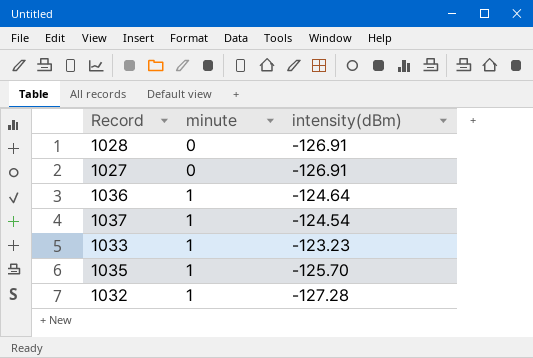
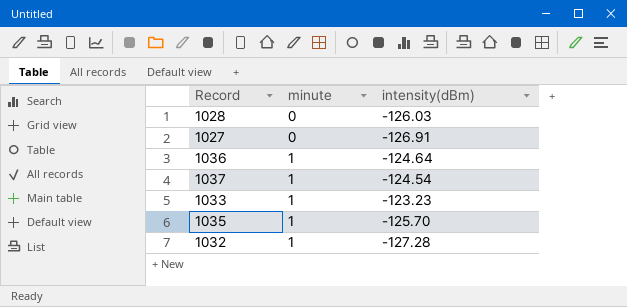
1028 | intensity(dBm): -126.91 -> -126.03

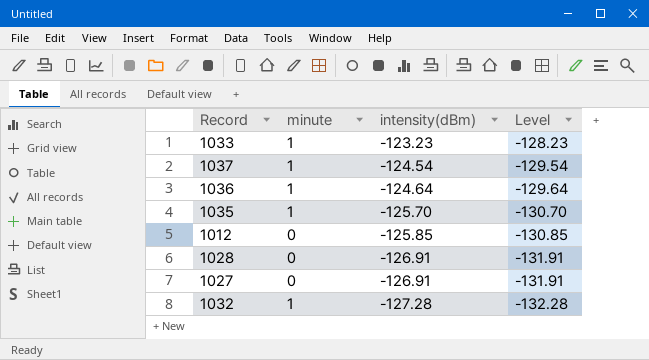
row order: minute ascending -> intensity(dBm) descending
column Level | formula: none -> [intensity(dBm)] - 5
row 1012: none -> 0 | -125.85 | -130.85
1028 | intensity(dBm): -126.03 -> -126.91

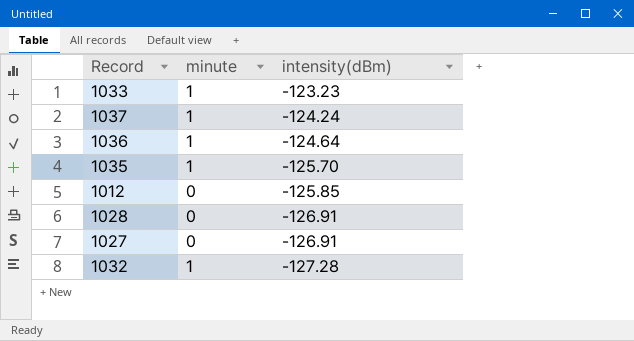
column Level | formula: [intensity(dBm)] - 5 -> none
1037 | intensity(dBm): -124.54 -> -124.24

